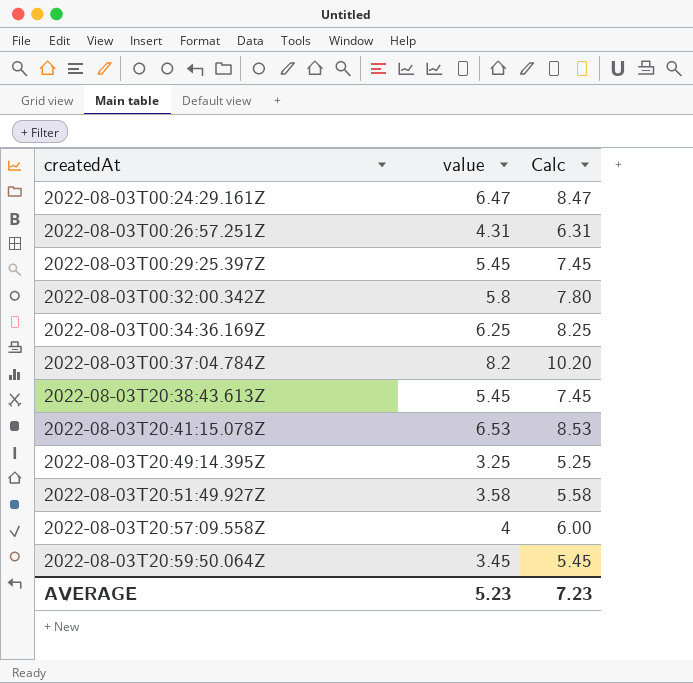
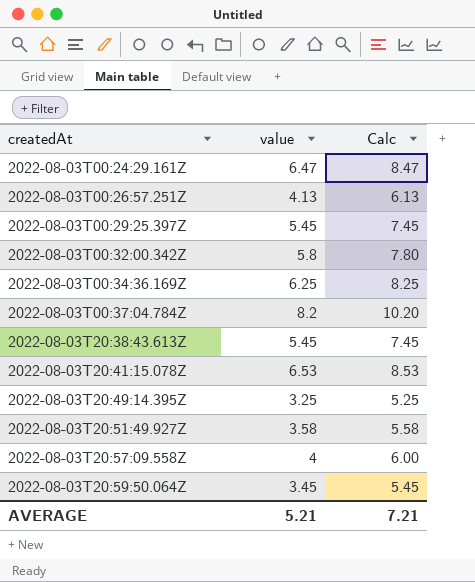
2022-08-03T00:26:57.251Z | value: 4.31 -> 4.13
2022-08-03T00:26:57.251Z | Calc: 6.31 -> 6.13
AVERAGE | value: 5.23 -> 5.21
AVERAGE | Calc: 7.23 -> 7.21

